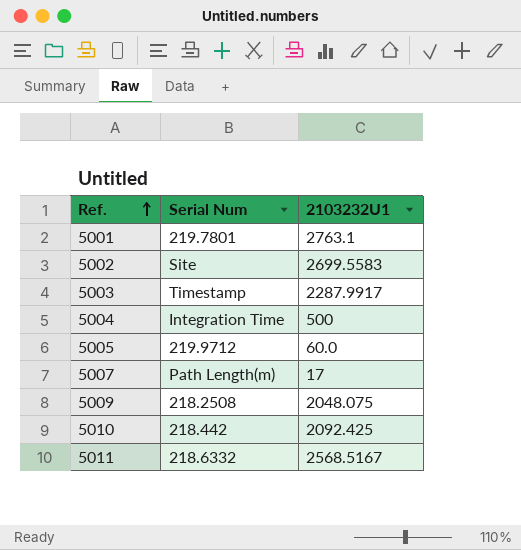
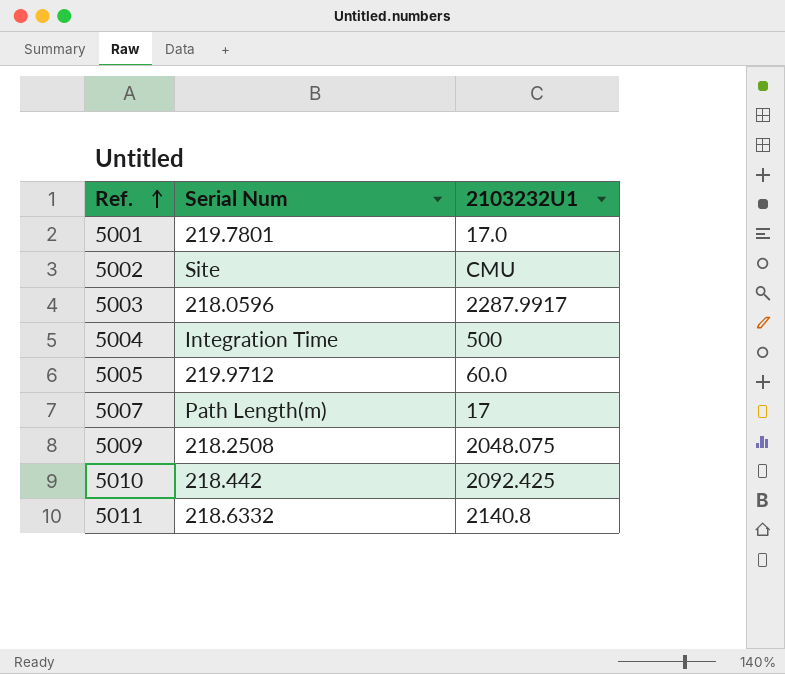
5001 | 2103232U1: 2763.1 -> 17.0
5002 | 2103232U1: 2699.5583 -> CMU
5003 | Serial Num: Timestamp -> 218.0596
5011 | 2103232U1: 2568.5167 -> 2140.8

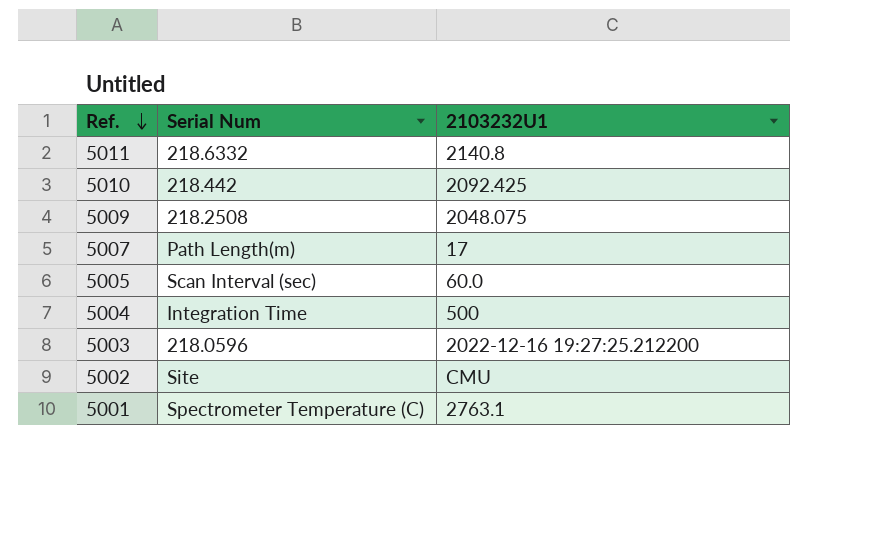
row order: Ref. ascending -> Ref. descending
5005 | Serial Num: 219.9712 -> Scan Interval (sec)
5003 | 2103232U1: 2287.9917 -> 2022-12-16 19:27:25.212200
5001 | Serial Num: 219.7801 -> Spectrometer Temperature (C)
5001 | 2103232U1: 17.0 -> 2763.1

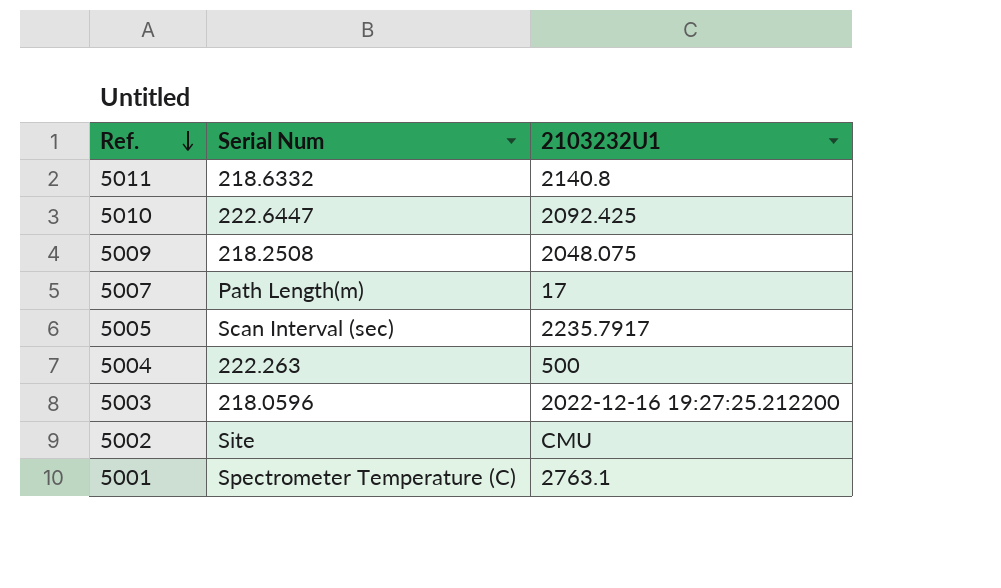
5010 | Serial Num: 218.442 -> 222.6447
5005 | 2103232U1: 60.0 -> 2235.7917
5004 | Serial Num: Integration Time -> 222.263

